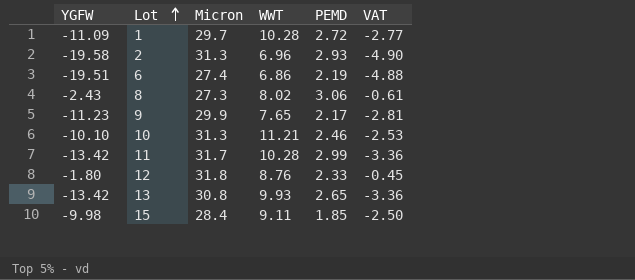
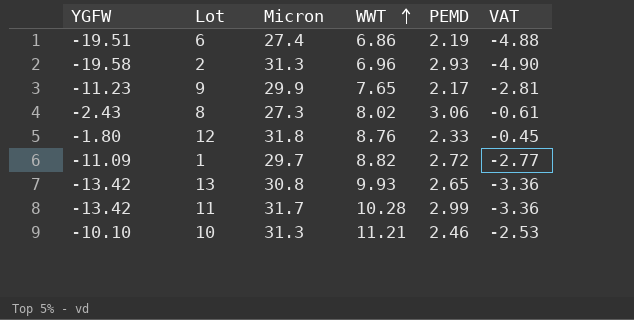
row order: Lot ascending -> WWT ascending
row 15: -9.98 | 28.4 | 9.11 | 1.85 | -2.50 -> none
1 | WWT: 10.28 -> 8.82

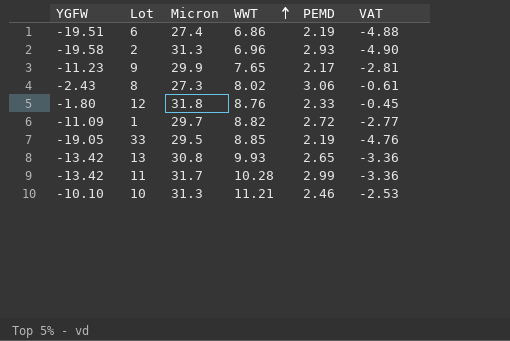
row 33: none -> -19.05 | 29.5 | 8.85 | 2.19 | -4.76

